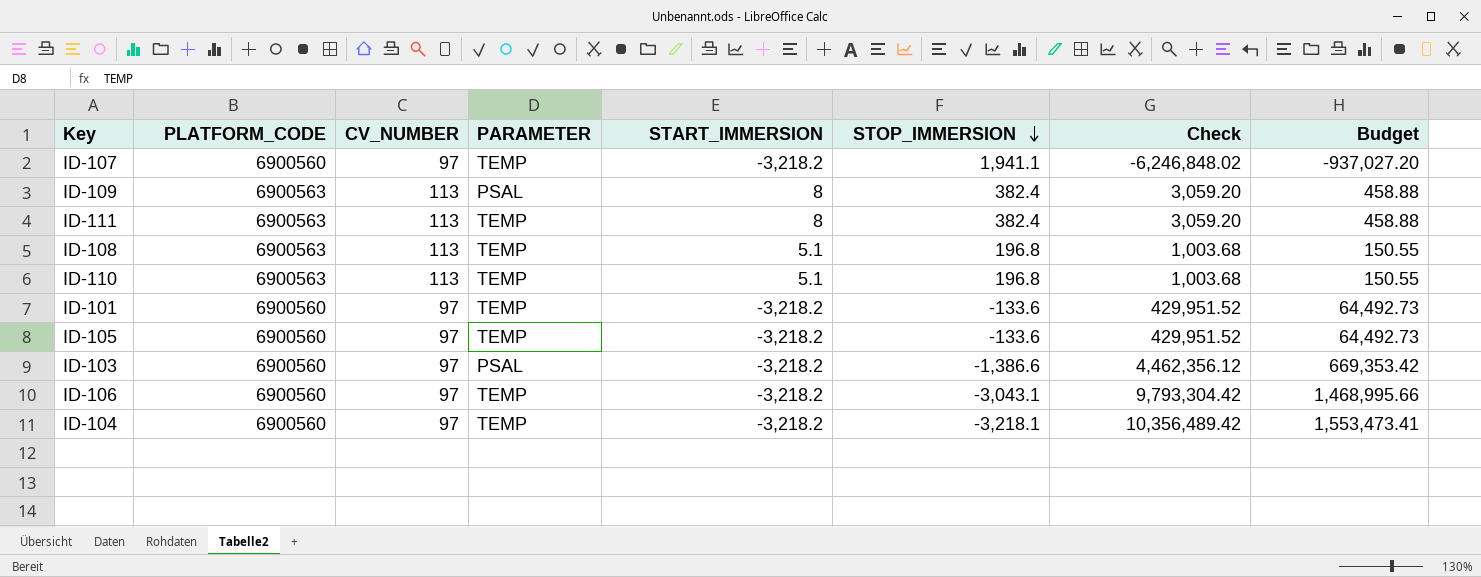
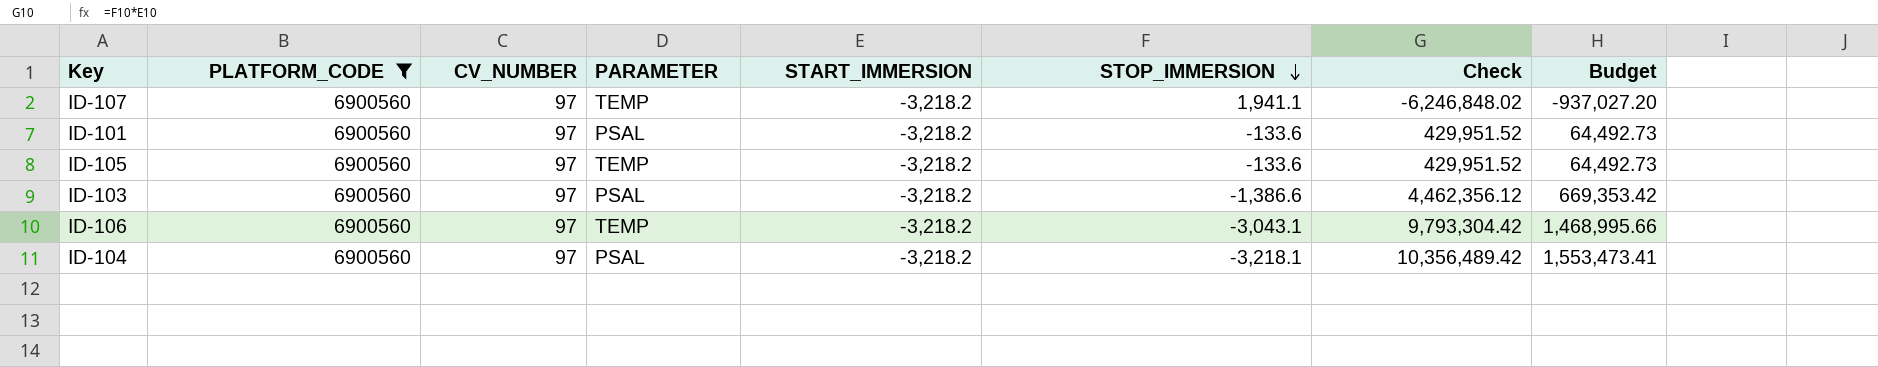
filter: none -> PLATFORM_CODE = 6900560
ID-101 | PARAMETER: TEMP -> PSAL
ID-104 | PARAMETER: TEMP -> PSAL

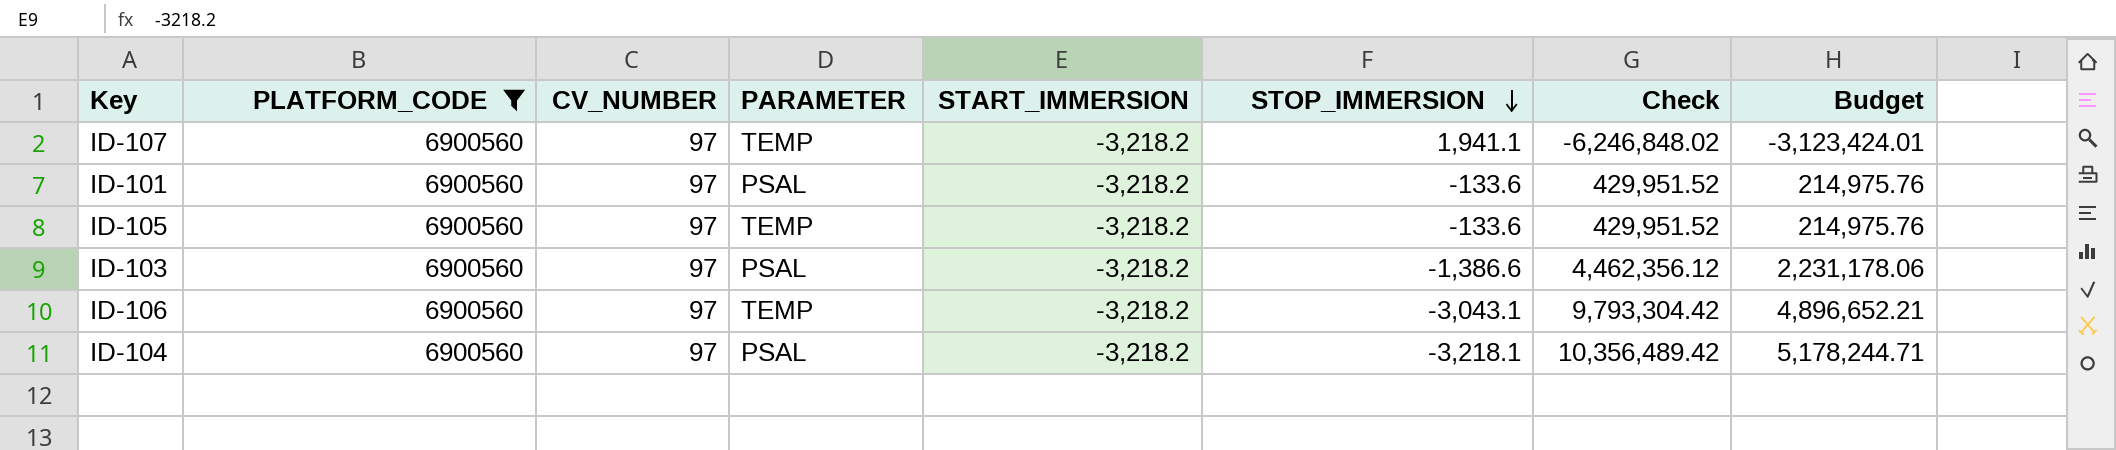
column Budget | formula: [Check] * 0.15 -> [Check] * 0.5

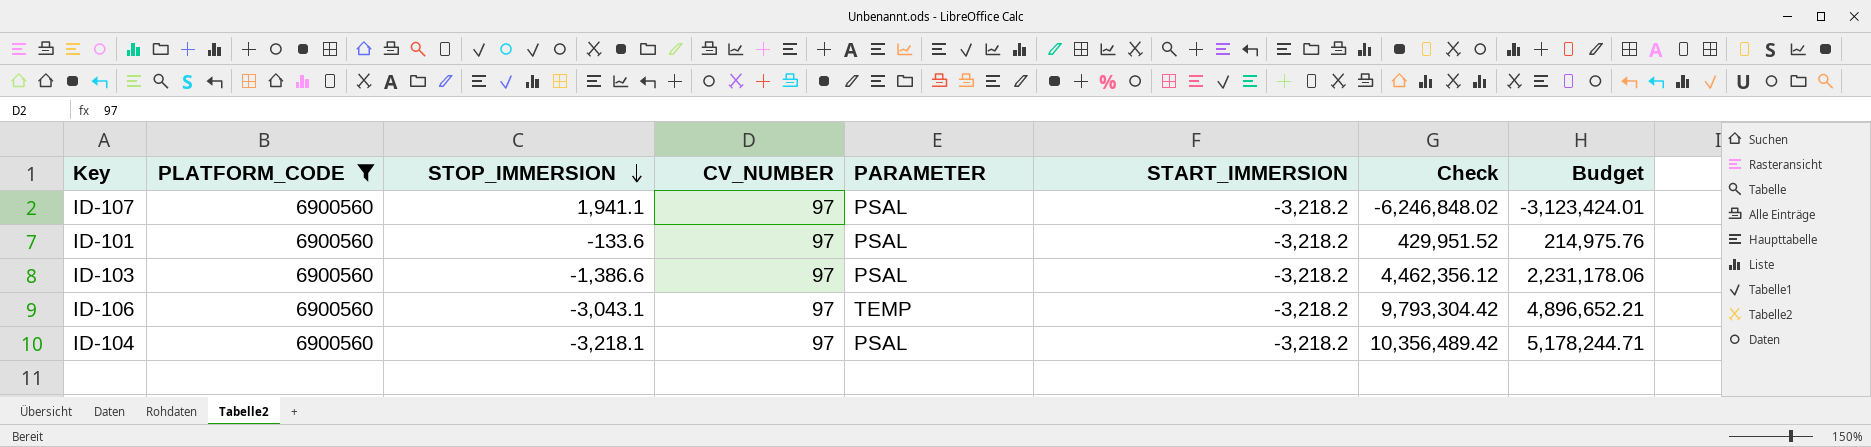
column STOP_IMMERSION | position: 6 -> 3
row ID-105: 6900560 | 97 | TEMP | -3,218.2 | -133.6 | 429,951.52 | 214,975.76 -> none
ID-107 | PARAMETER: TEMP -> PSAL

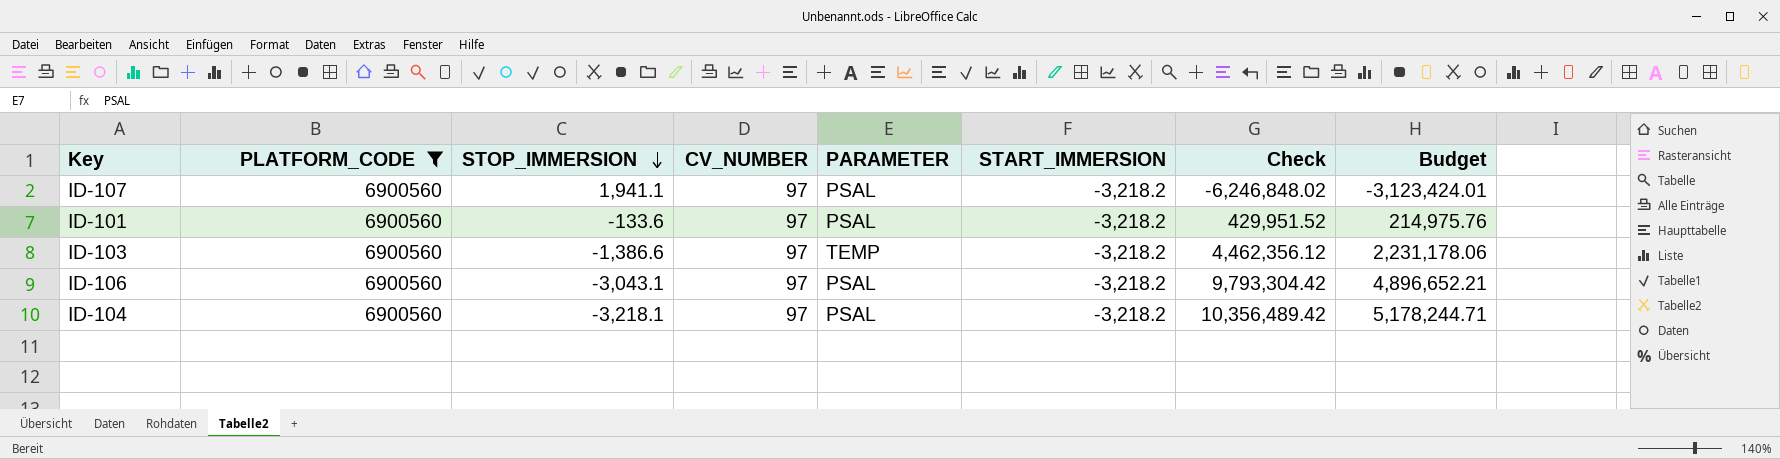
ID-103 | PARAMETER: PSAL -> TEMP
ID-106 | PARAMETER: TEMP -> PSAL

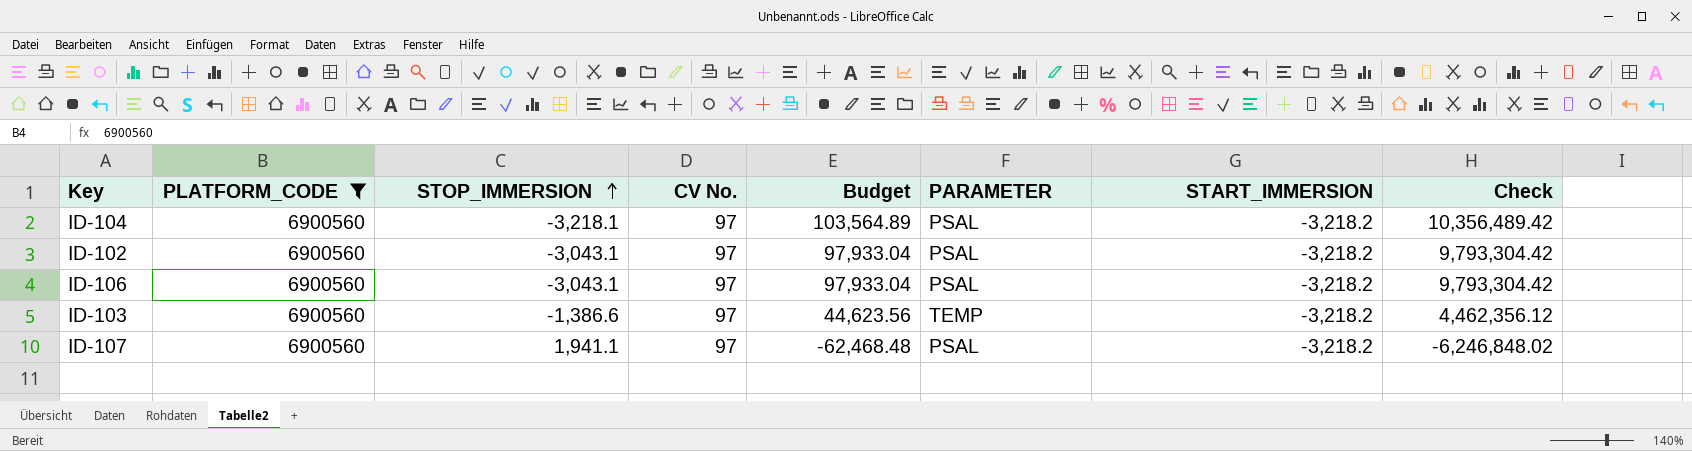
row order: STOP_IMMERSION descending -> STOP_IMMERSION ascending
column name: CV_NUMBER -> CV No.
column Budget | formula: [Check] * 0.5 -> [Check] * 0.01
column Budget | position: 8 -> 5
row ID-101: 6900560 | -133.6 | 97 | PSAL | -3,218.2 | 429,951.52 | 214,975.76 -> none
row ID-102: none -> 6900560 | -3,043.1 | 97 | 97,933.04 | PSAL | -3,218.2 | 9,793,304.42

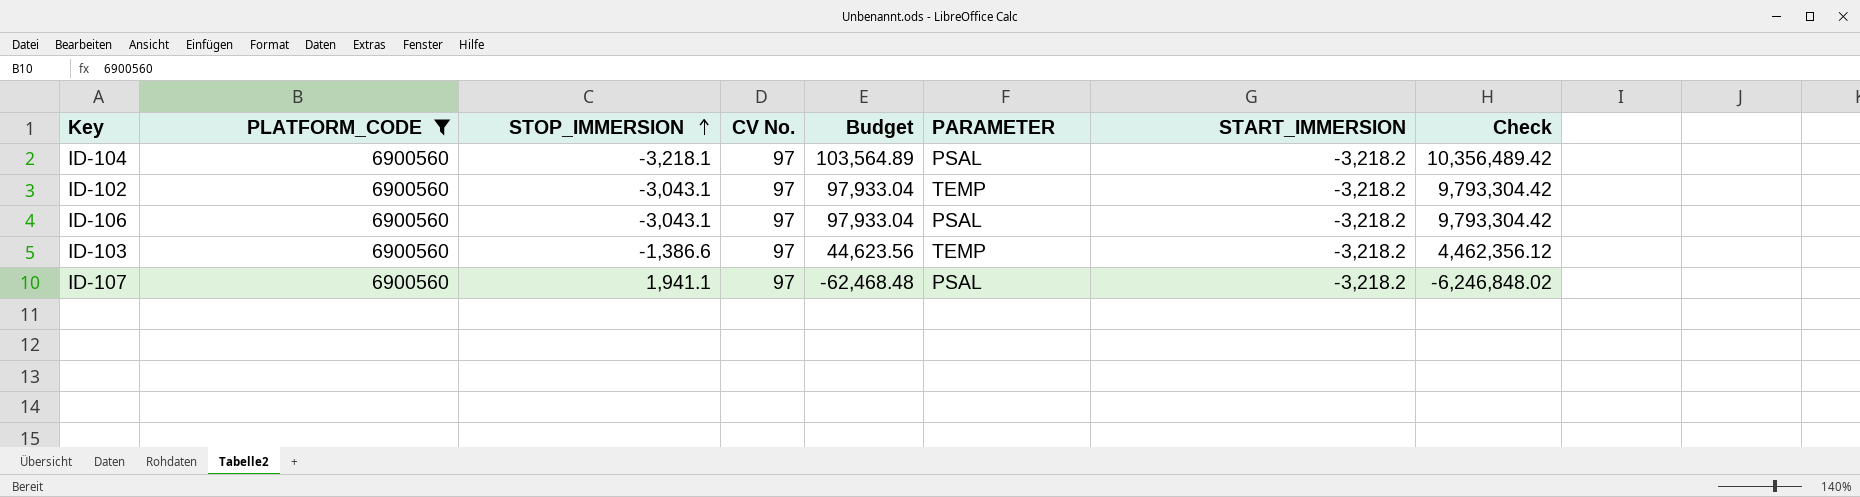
ID-102 | PARAMETER: PSAL -> TEMP

